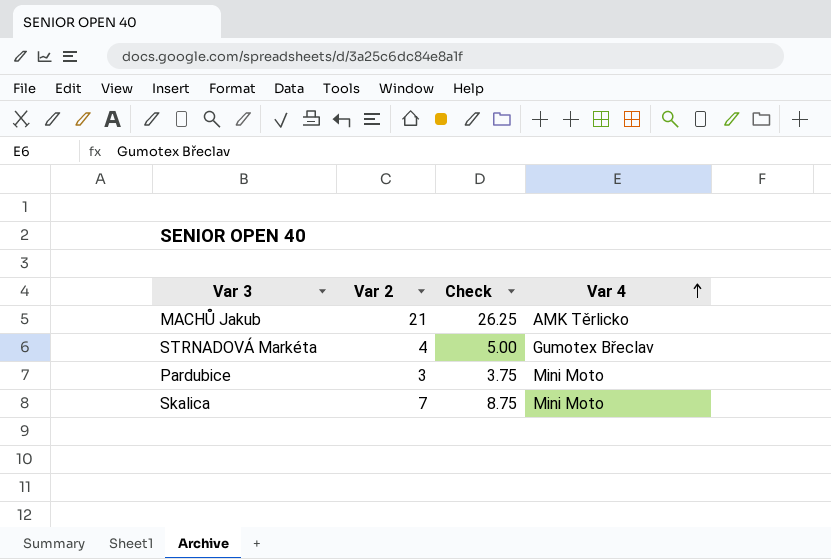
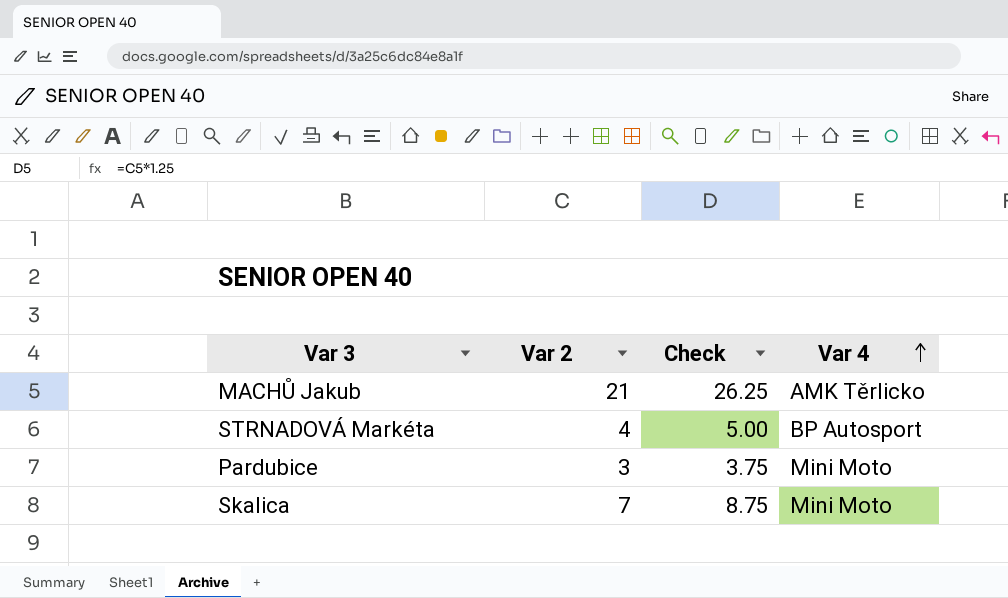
STRNADOVÁ Markéta | Var 4: Gumotex Břeclav -> BP Autosport

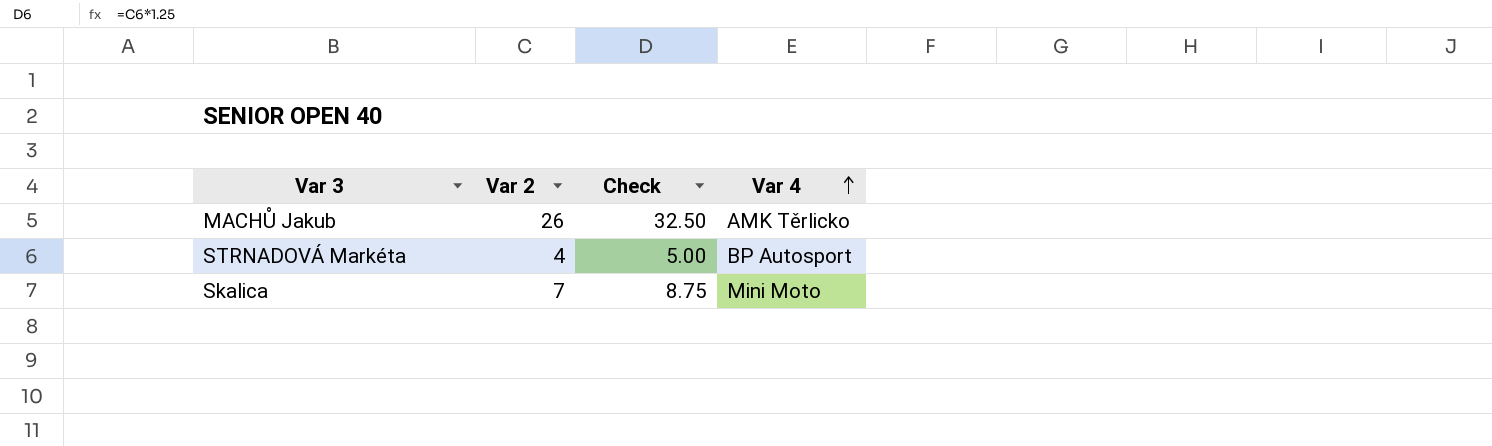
row Pardubice: 3 | 3.75 | Mini Moto -> none
MACHŮ Jakub | Var 2: 21 -> 26
MACHŮ Jakub | Check: 26.25 -> 32.50

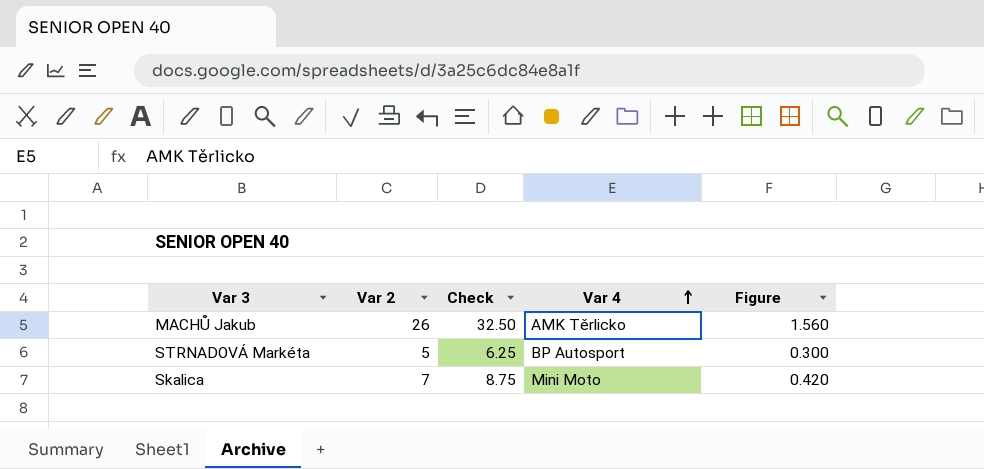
column Figure | formula: none -> [Var 2] * 0.06
STRNADOVÁ Markéta | Var 2: 4 -> 5
STRNADOVÁ Markéta | Check: 5.00 -> 6.25

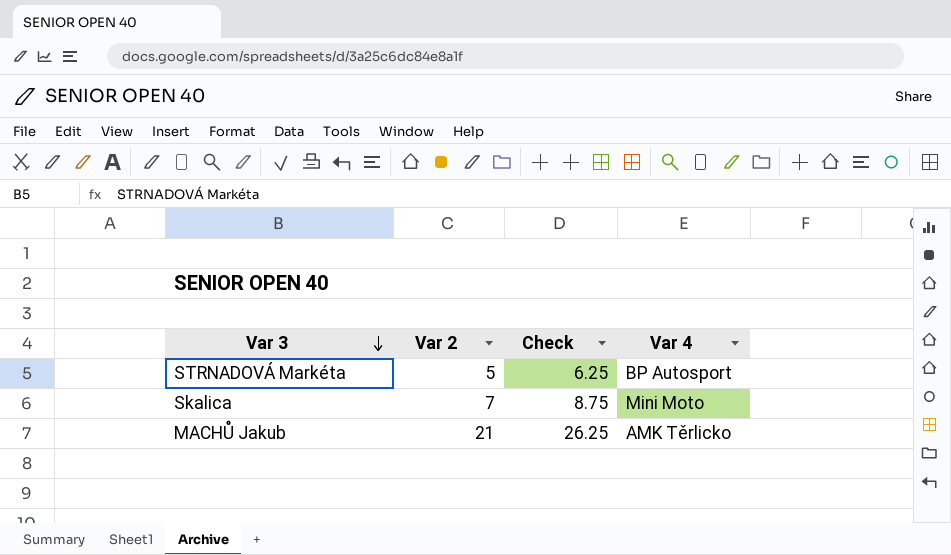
row order: Var 4 ascending -> Var 3 descending
column Figure | formula: [Var 2] * 0.06 -> none
MACHŮ Jakub | Var 2: 26 -> 21
MACHŮ Jakub | Check: 32.50 -> 26.25

